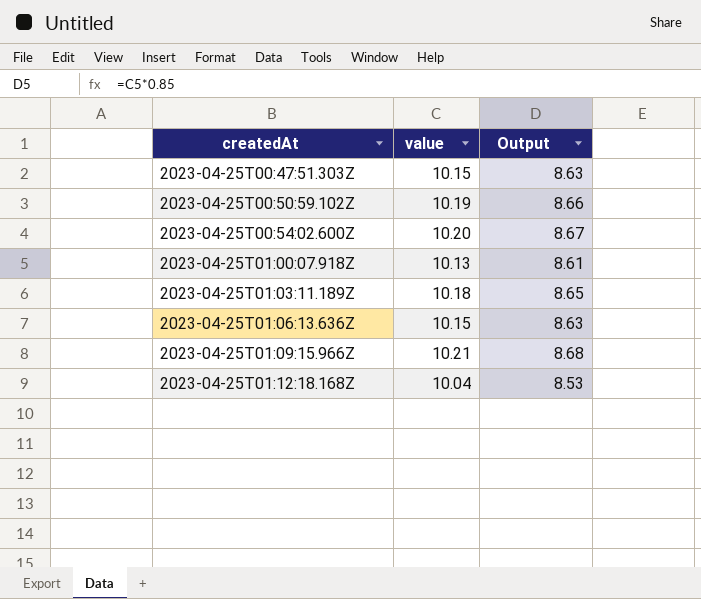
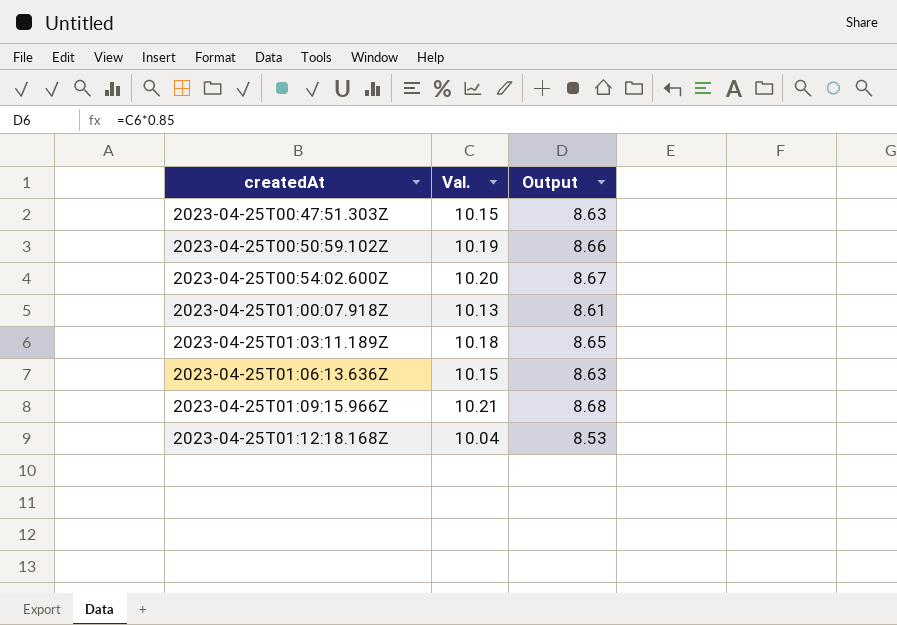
column name: value -> Val.

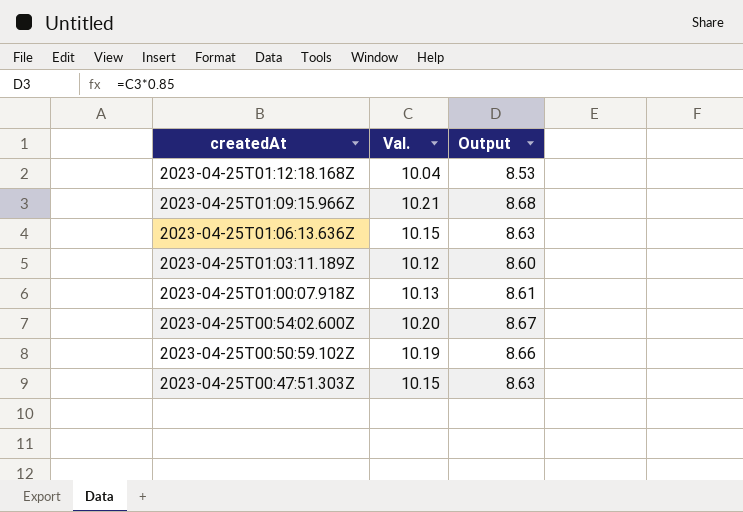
row order: createdAt ascending -> createdAt descending
2023-04-25T01:03:11.189Z | Val.: 10.18 -> 10.12
2023-04-25T01:03:11.189Z | Output: 8.65 -> 8.60

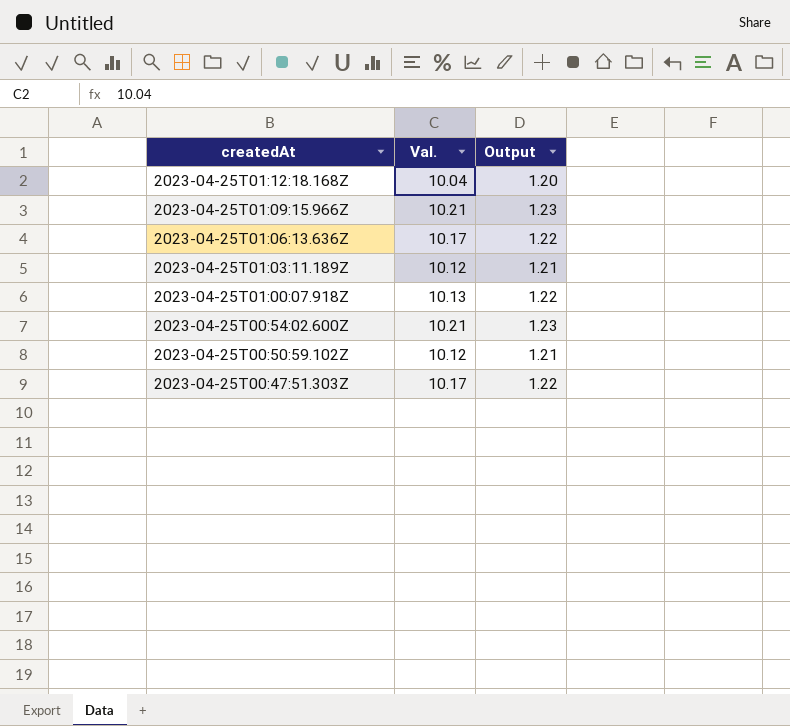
column Output | formula: [Val.] * 0.85 -> [Val.] * 0.12
2023-04-25T01:06:13.636Z | Val.: 10.15 -> 10.17
2023-04-25T00:54:02.600Z | Val.: 10.20 -> 10.21
2023-04-25T00:50:59.102Z | Val.: 10.19 -> 10.12
2023-04-25T00:47:51.303Z | Val.: 10.15 -> 10.17

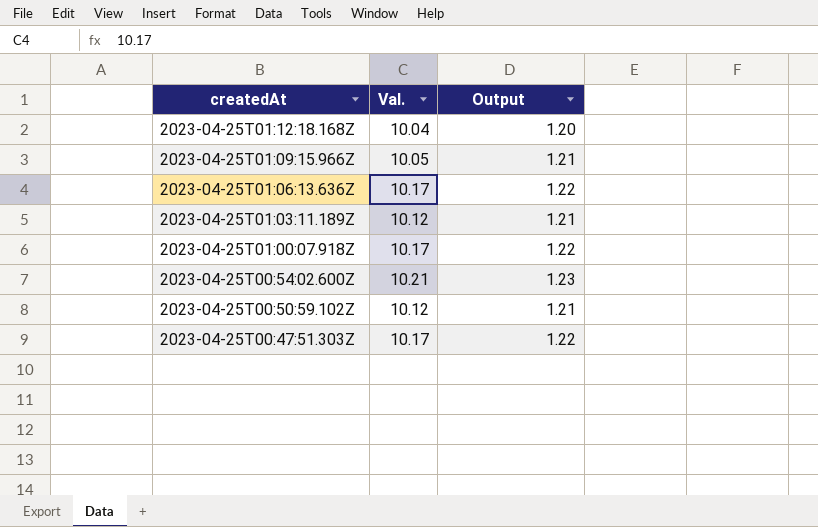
2023-04-25T01:09:15.966Z | Val.: 10.21 -> 10.05
2023-04-25T01:09:15.966Z | Output: 1.23 -> 1.21
2023-04-25T01:00:07.918Z | Val.: 10.13 -> 10.17

